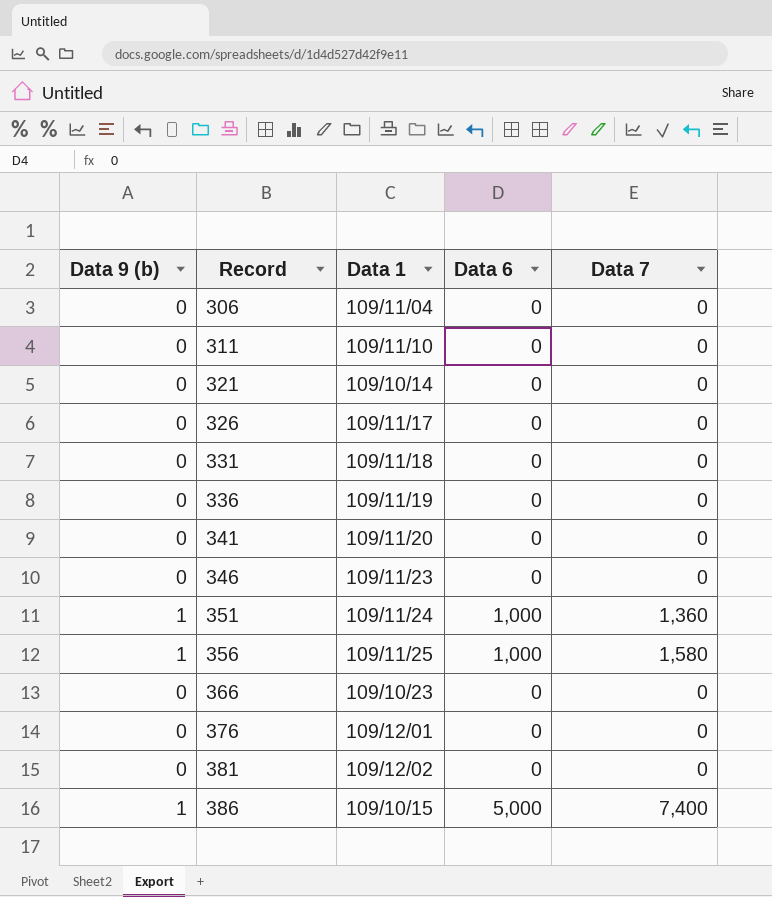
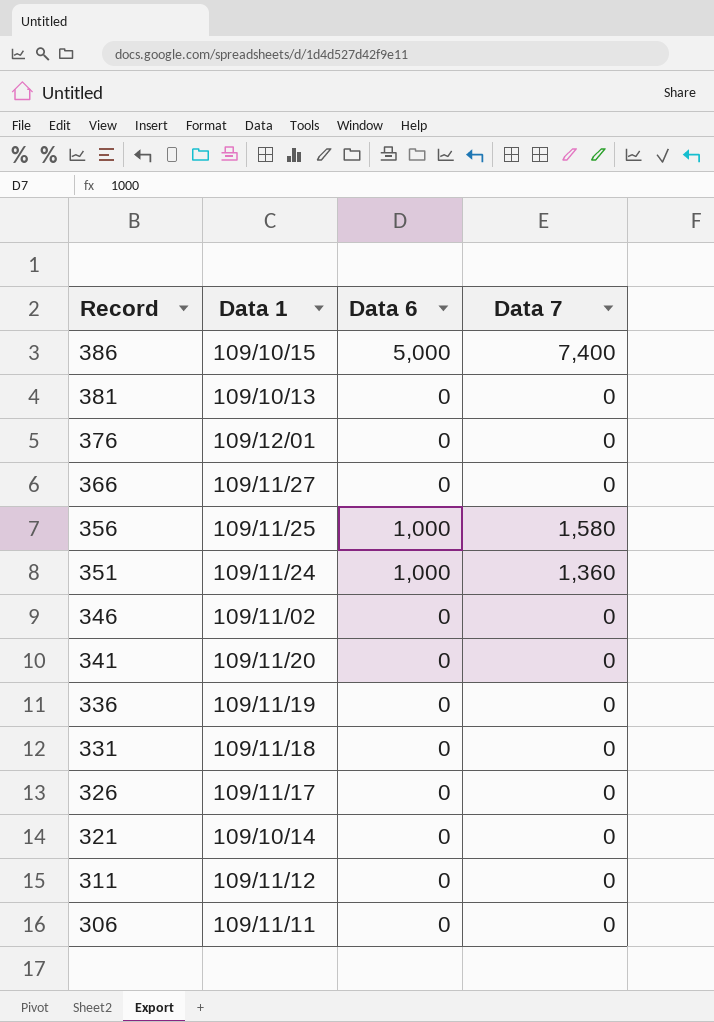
row order: Record ascending -> Record descending
column Data 9 (b) | position: 1 -> none
381 | Data 1: 109/12/02 -> 109/10/13
366 | Data 1: 109/10/23 -> 109/11/27
346 | Data 1: 109/11/23 -> 109/11/02
311 | Data 1: 109/11/10 -> 109/11/12
306 | Data 1: 109/11/04 -> 109/11/11

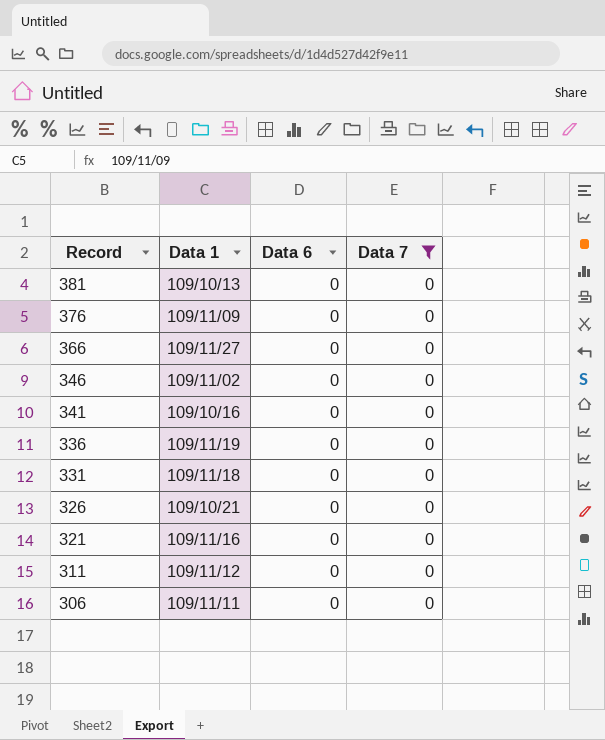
filter: none -> Data 7 = 0
376 | Data 1: 109/12/01 -> 109/11/09
341 | Data 1: 109/11/20 -> 109/10/16
326 | Data 1: 109/11/17 -> 109/10/21
321 | Data 1: 109/10/14 -> 109/11/16

